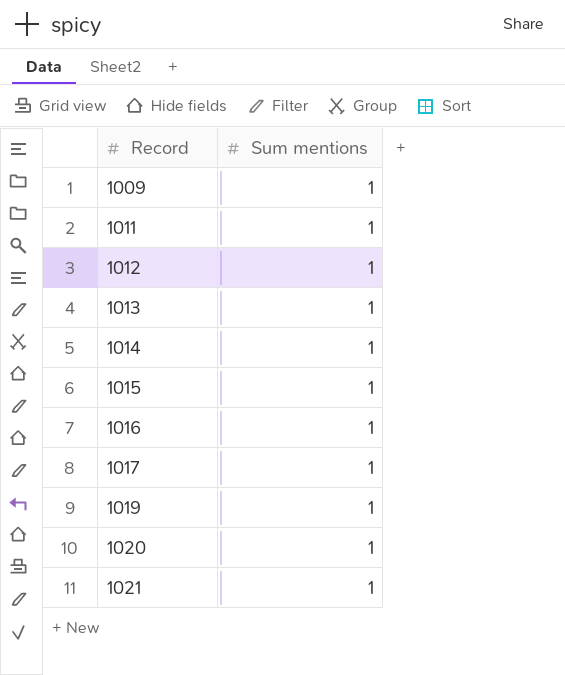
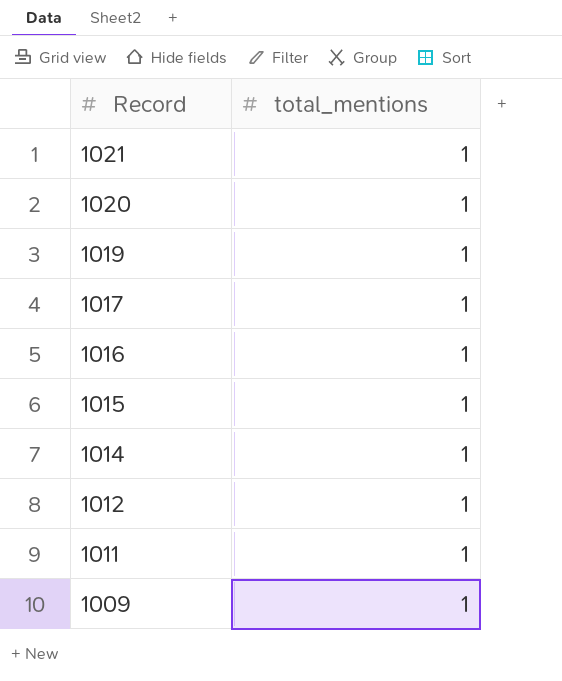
row order: Record ascending -> Record descending
column name: Sum mentions -> total_mentions
row 1013: 1 -> none

